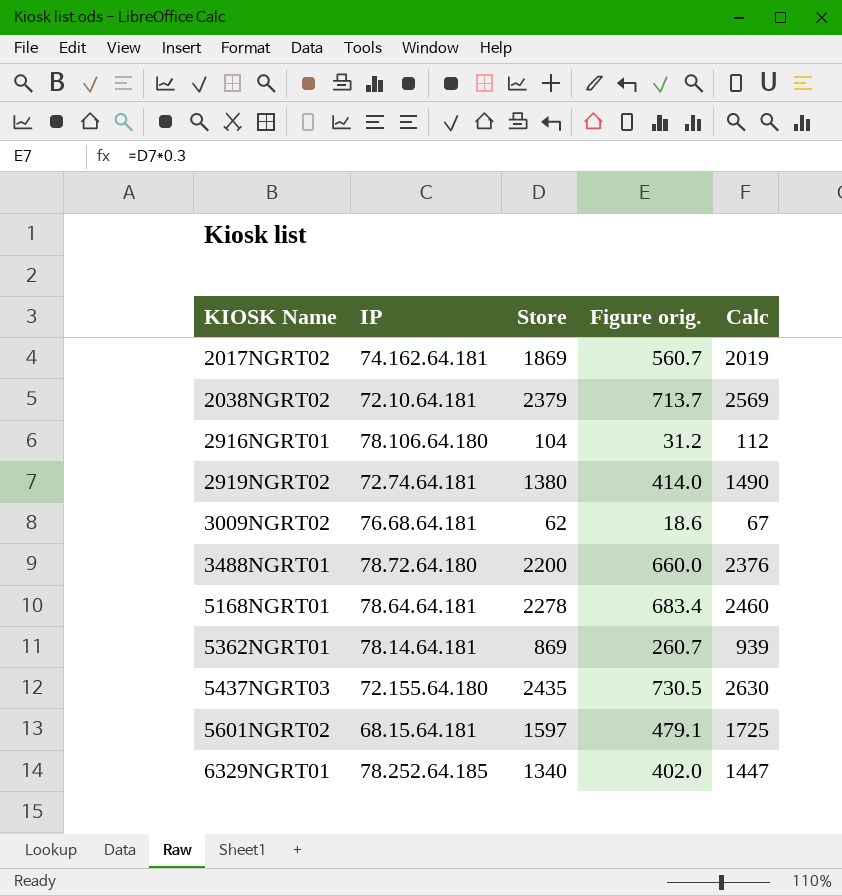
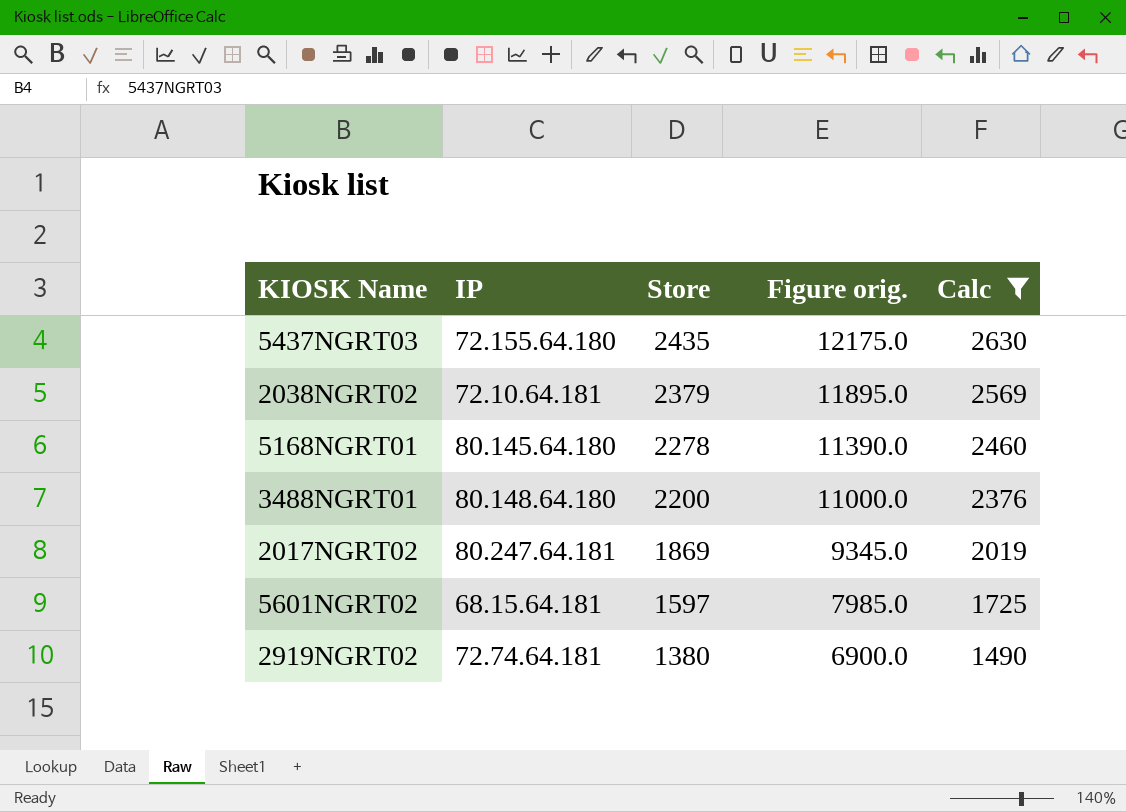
filter: none -> Calc >= 1490
row order: KIOSK Name ascending -> Store descending
column Figure orig. | formula: [Store] * 0.3 -> [Store] * 5
5168NGRT01 | IP: 78.64.64.181 -> 80.145.64.180
3488NGRT01 | IP: 78.72.64.180 -> 80.148.64.180
2017NGRT02 | IP: 74.162.64.181 -> 80.247.64.181

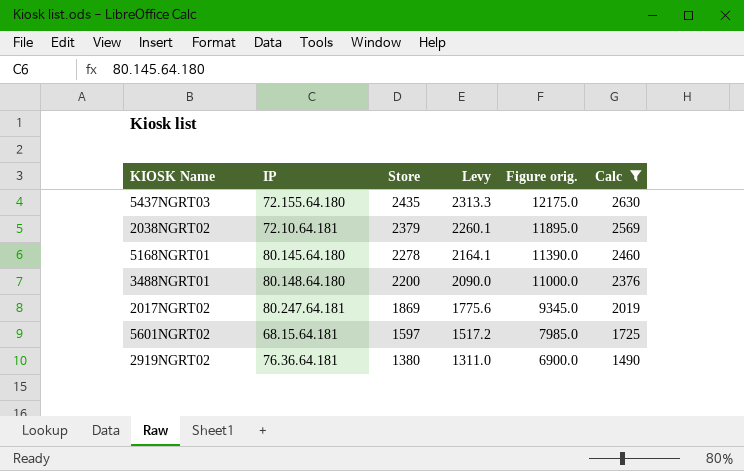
column Levy | formula: none -> [Store] * 0.95
2919NGRT02 | IP: 72.74.64.181 -> 76.36.64.181

